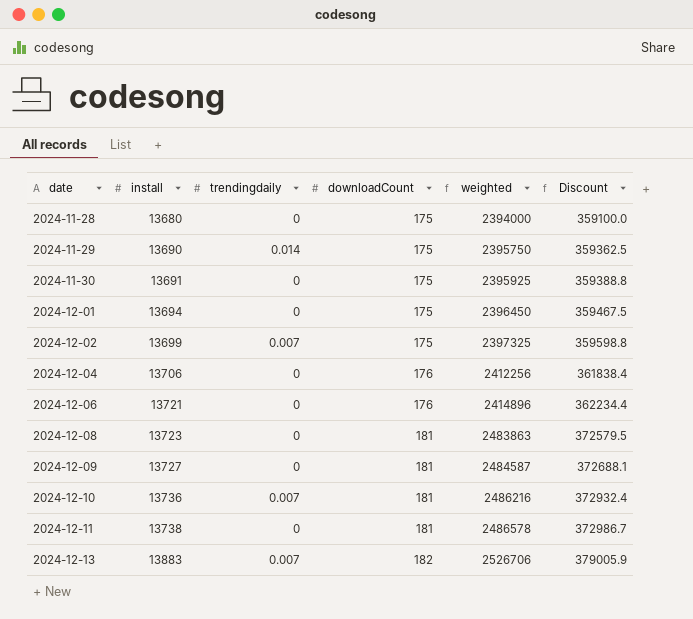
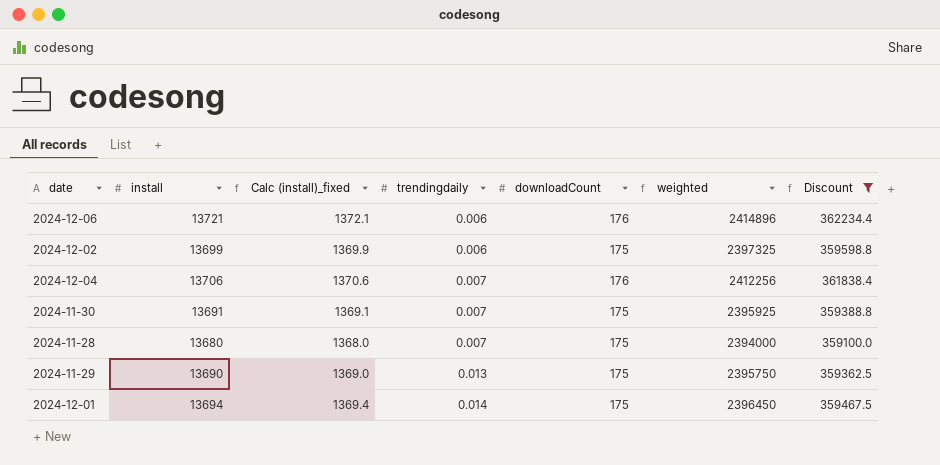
filter: none -> Discount <= 362234.4
row order: date ascending -> trendingdaily ascending
column Calc (install)_fixed | formula: none -> [install] * 0.1
2024-12-06 | trendingdaily: 0 -> 0.006
2024-12-02 | trendingdaily: 0.007 -> 0.006
2024-12-04 | trendingdaily: 0 -> 0.007
2024-11-30 | trendingdaily: 0 -> 0.007
2024-11-28 | trendingdaily: 0 -> 0.007
2024-11-29 | trendingdaily: 0.014 -> 0.013
2024-12-01 | trendingdaily: 0 -> 0.014

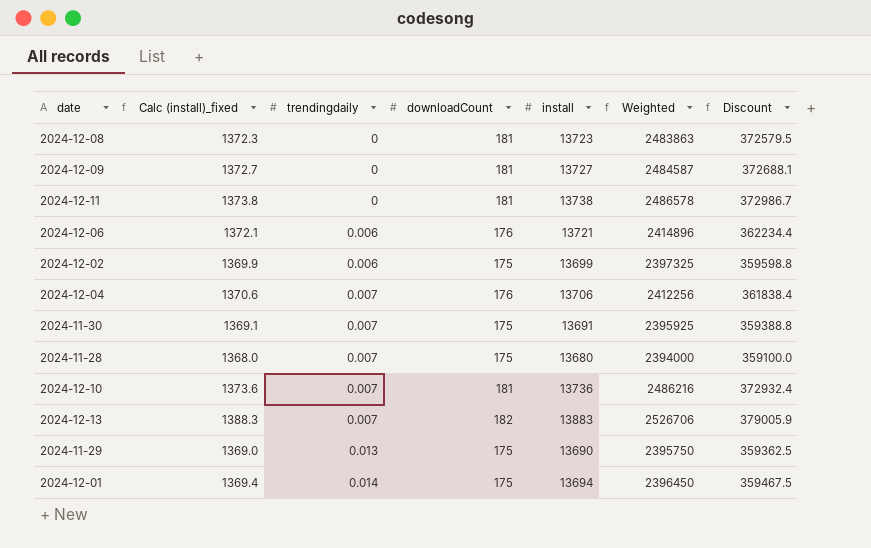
filter: Discount <= 362234.4 -> none
column install | position: 2 -> 5
column name: weighted -> Weighted

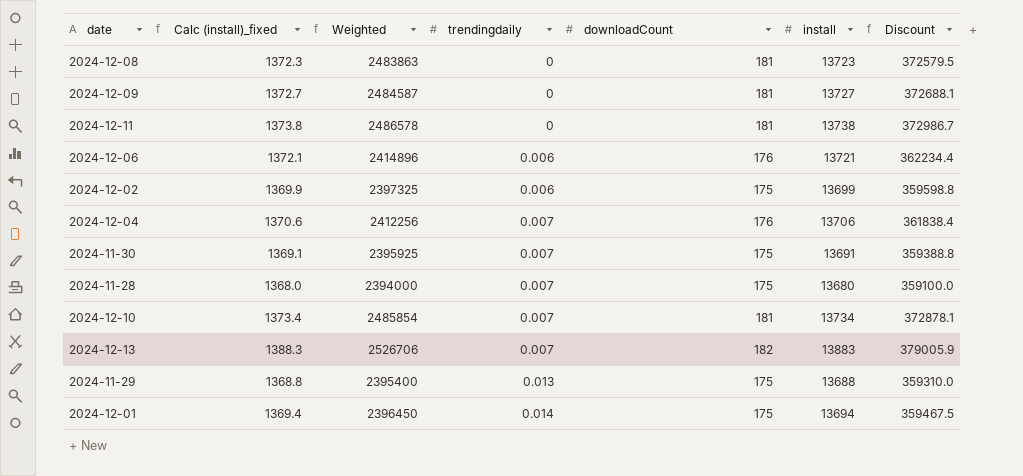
column Weighted | position: 6 -> 3
2024-12-10 | Calc (install)_fixed: 1373.6 -> 1373.4
2024-12-10 | Weighted: 2486216 -> 2485854
2024-12-10 | install: 13736 -> 13734
2024-12-10 | Discount: 372932.4 -> 372878.1
2024-11-29 | Calc (install)_fixed: 1369.0 -> 1368.8
2024-11-29 | Weighted: 2395750 -> 2395400
2024-11-29 | install: 13690 -> 13688
2024-11-29 | Discount: 359362.5 -> 359310.0

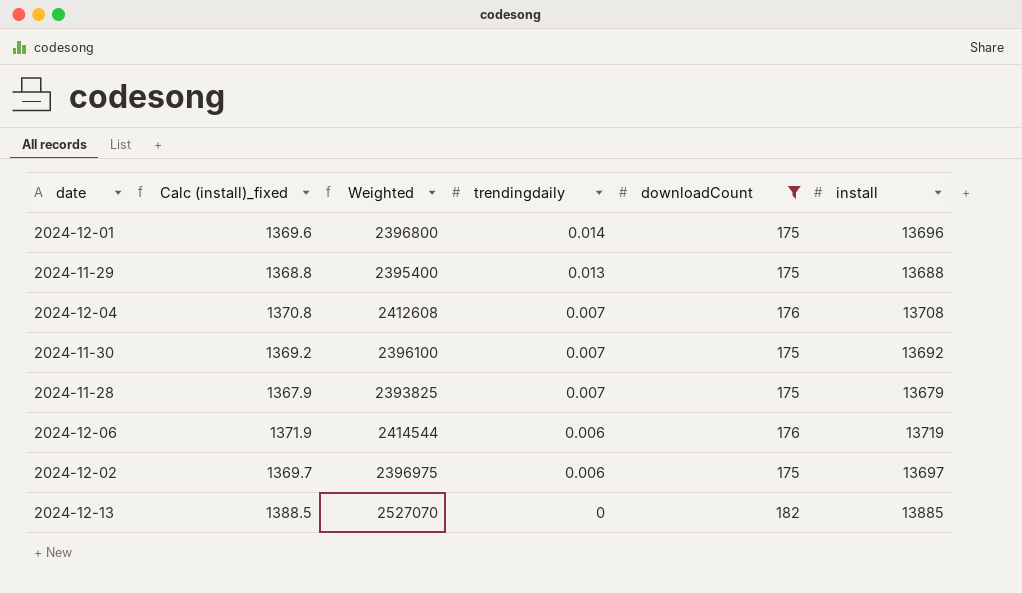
filter: none -> downloadCount != 181
row order: trendingdaily ascending -> trendingdaily descending
column Discount | formula: [Weighted] * 0.15 -> none
2024-12-01 | Calc (install)_fixed: 1369.4 -> 1369.6
2024-12-01 | Weighted: 2396450 -> 2396800
2024-12-01 | install: 13694 -> 13696
2024-12-04 | Calc (install)_fixed: 1370.6 -> 1370.8
2024-12-04 | Weighted: 2412256 -> 2412608
2024-12-04 | install: 13706 -> 13708
2024-11-30 | Calc (install)_fixed: 1369.1 -> 1369.2
2024-11-30 | Weighted: 2395925 -> 2396100
2024-11-30 | install: 13691 -> 13692
2024-11-28 | Calc (install)_fixed: 1368.0 -> 1367.9
2024-11-28 | Weighted: 2394000 -> 2393825
2024-11-28 | install: 13680 -> 13679
2024-12-06 | Calc (install)_fixed: 1372.1 -> 1371.9
2024-12-06 | Weighted: 2414896 -> 2414544
2024-12-06 | install: 13721 -> 13719
2024-12-02 | Calc (install)_fixed: 1369.9 -> 1369.7
2024-12-02 | Weighted: 2397325 -> 2396975
2024-12-02 | install: 13699 -> 13697
2024-12-13 | Calc (install)_fixed: 1388.3 -> 1388.5
2024-12-13 | Weighted: 2526706 -> 2527070
2024-12-13 | trendingdaily: 0.007 -> 0
2024-12-13 | install: 13883 -> 13885

